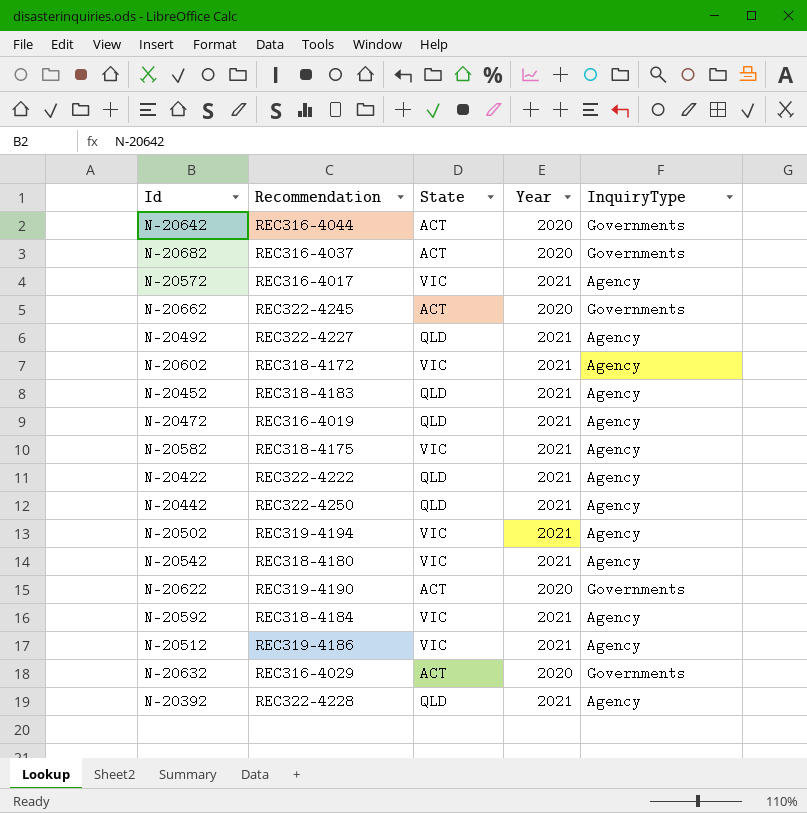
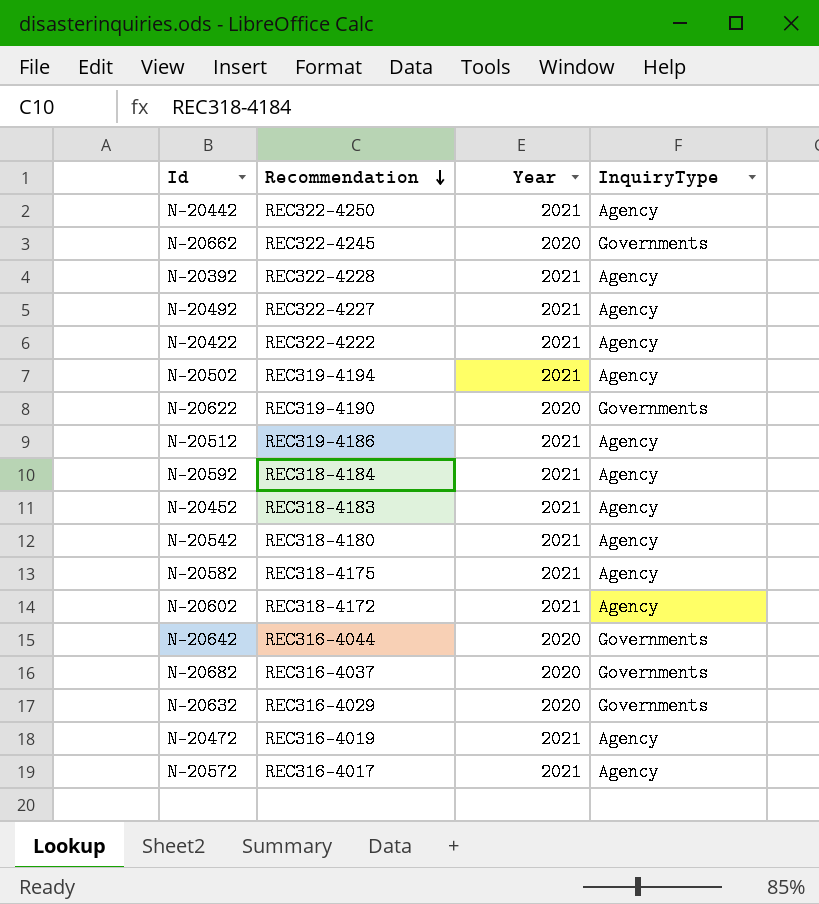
row order: none -> Recommendation descending
column State | position: 3 -> none

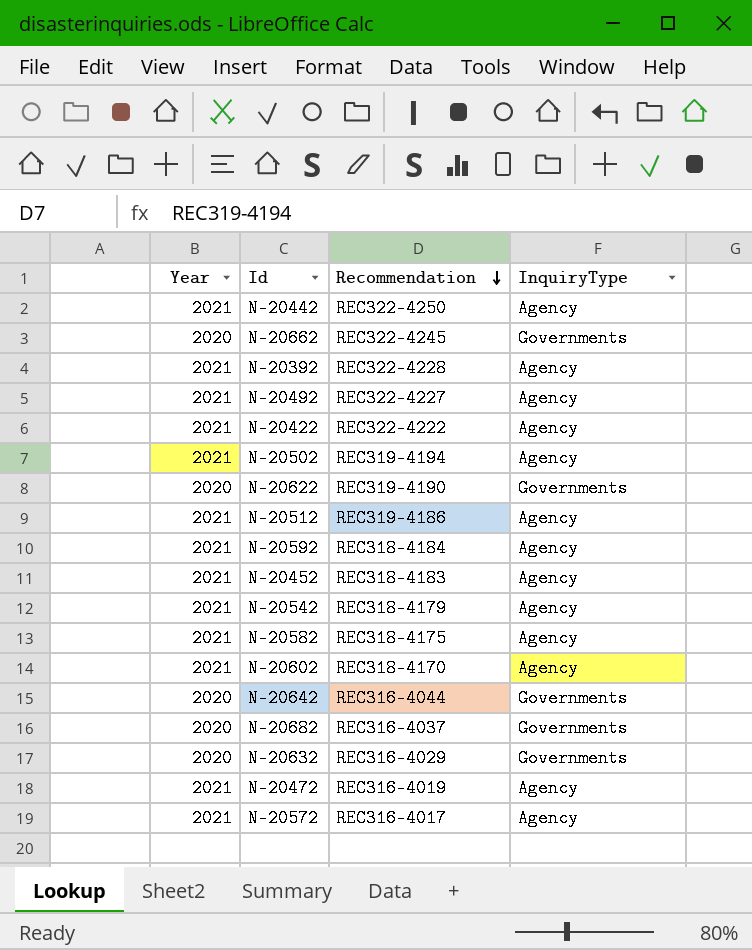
column Year | position: 3 -> 1
N-20542 | Recommendation: REC318-4180 -> REC318-4179
N-20602 | Recommendation: REC318-4172 -> REC318-4170

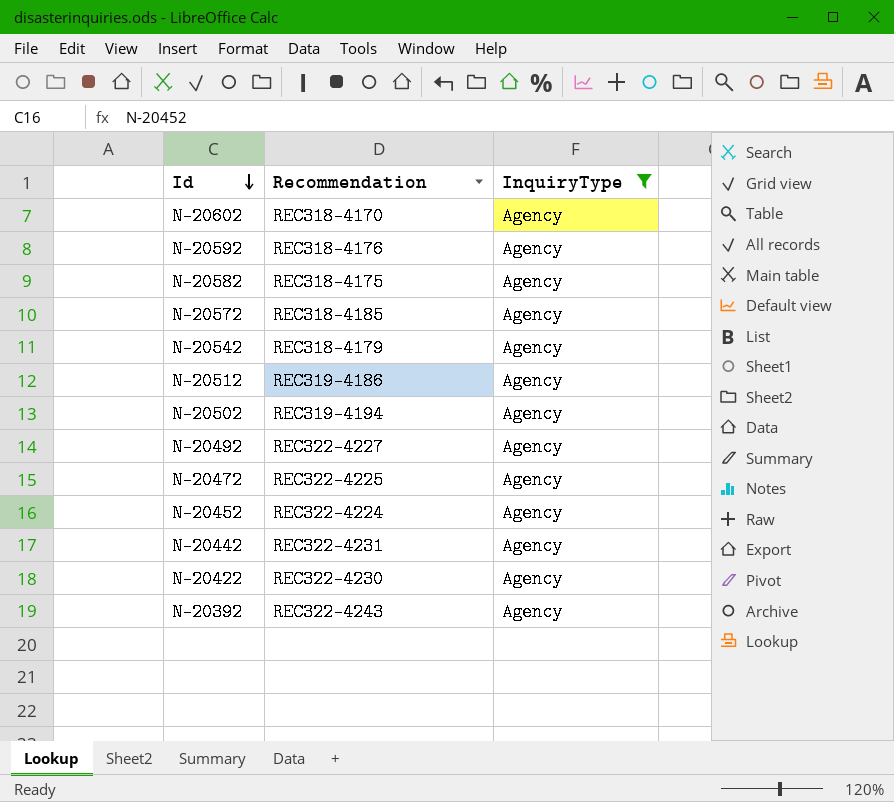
filter: none -> InquiryType = Agency
row order: Recommendation descending -> Id descending
column Year | position: 1 -> none
N-20592 | Recommendation: REC318-4184 -> REC318-4176
N-20572 | Recommendation: REC316-4017 -> REC318-4185
N-20472 | Recommendation: REC316-4019 -> REC322-4225
N-20452 | Recommendation: REC318-4183 -> REC322-4224
N-20442 | Recommendation: REC322-4250 -> REC322-4231
N-20422 | Recommendation: REC322-4222 -> REC322-4230
N-20392 | Recommendation: REC322-4228 -> REC322-4243

